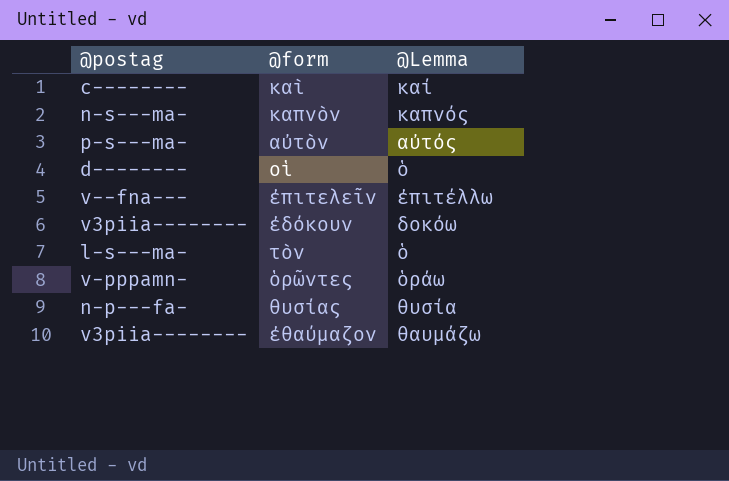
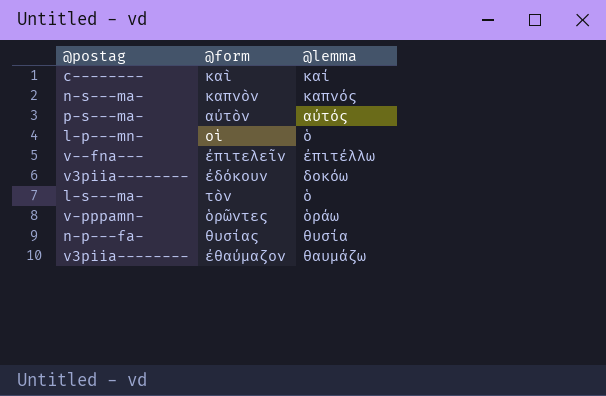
column name: @Lemma -> @lemma
οἱ | @postag: d-------- -> l-p---mn-

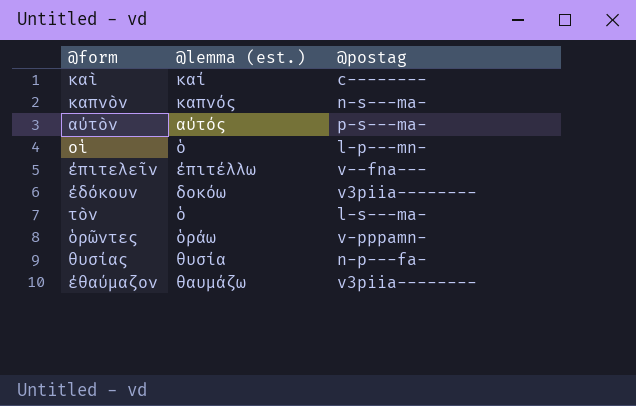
column name: @lemma -> @lemma (est.)
column @postag | position: 1 -> 3

